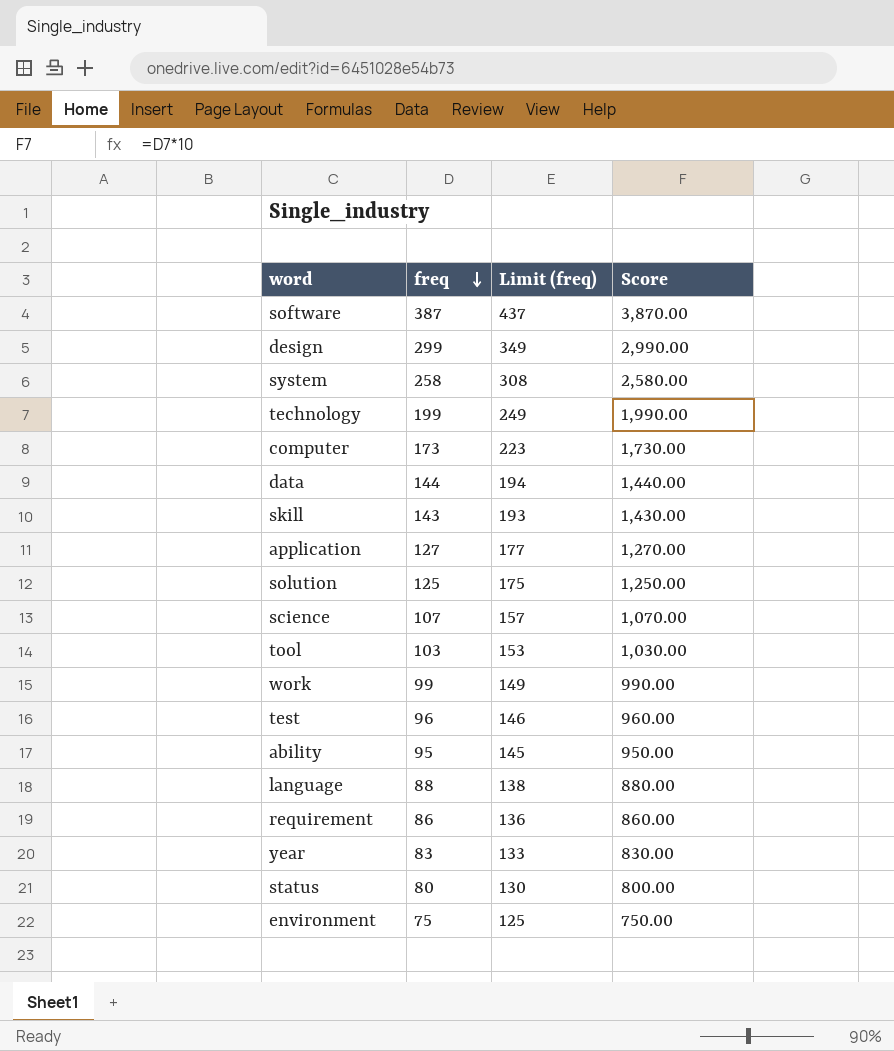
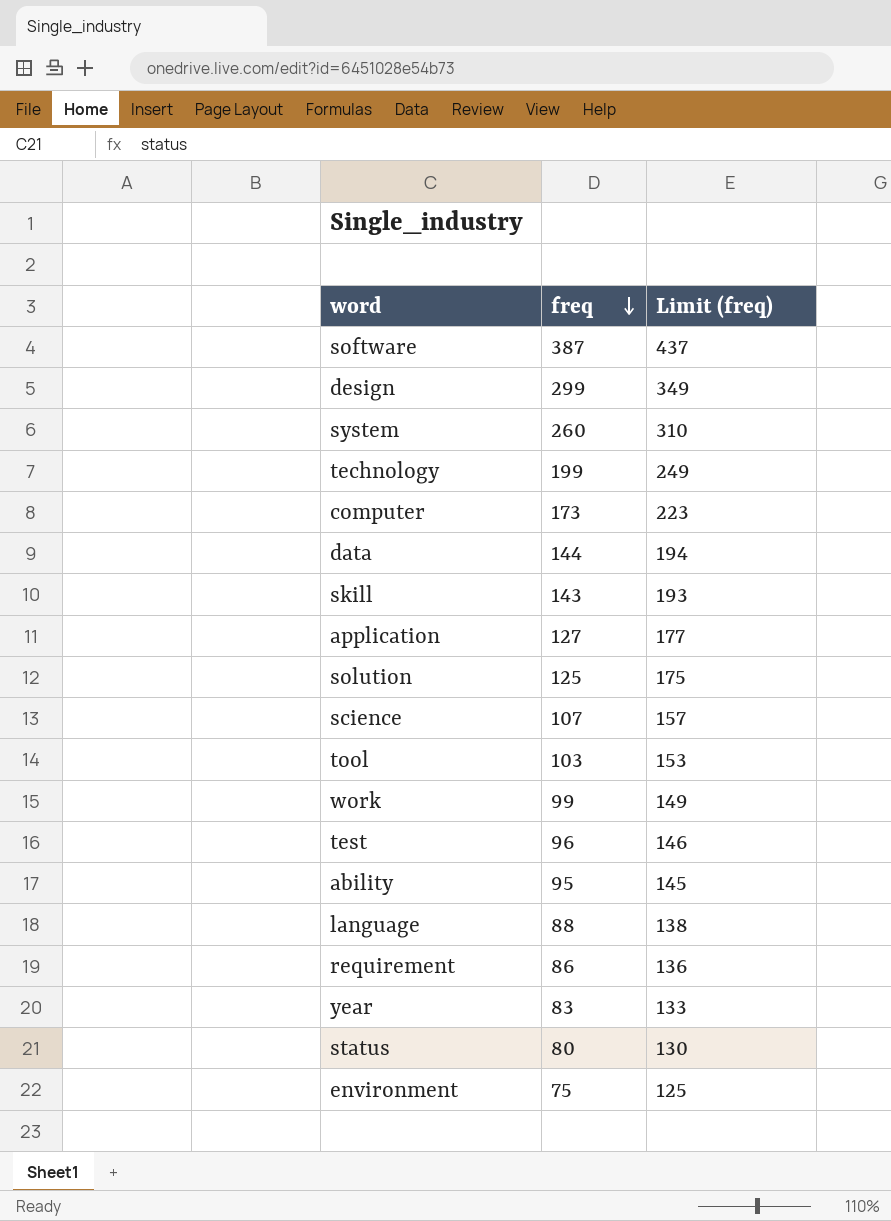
column Score | formula: [freq] * 10 -> none
system | freq: 258 -> 260
system | Limit (freq): 308 -> 310

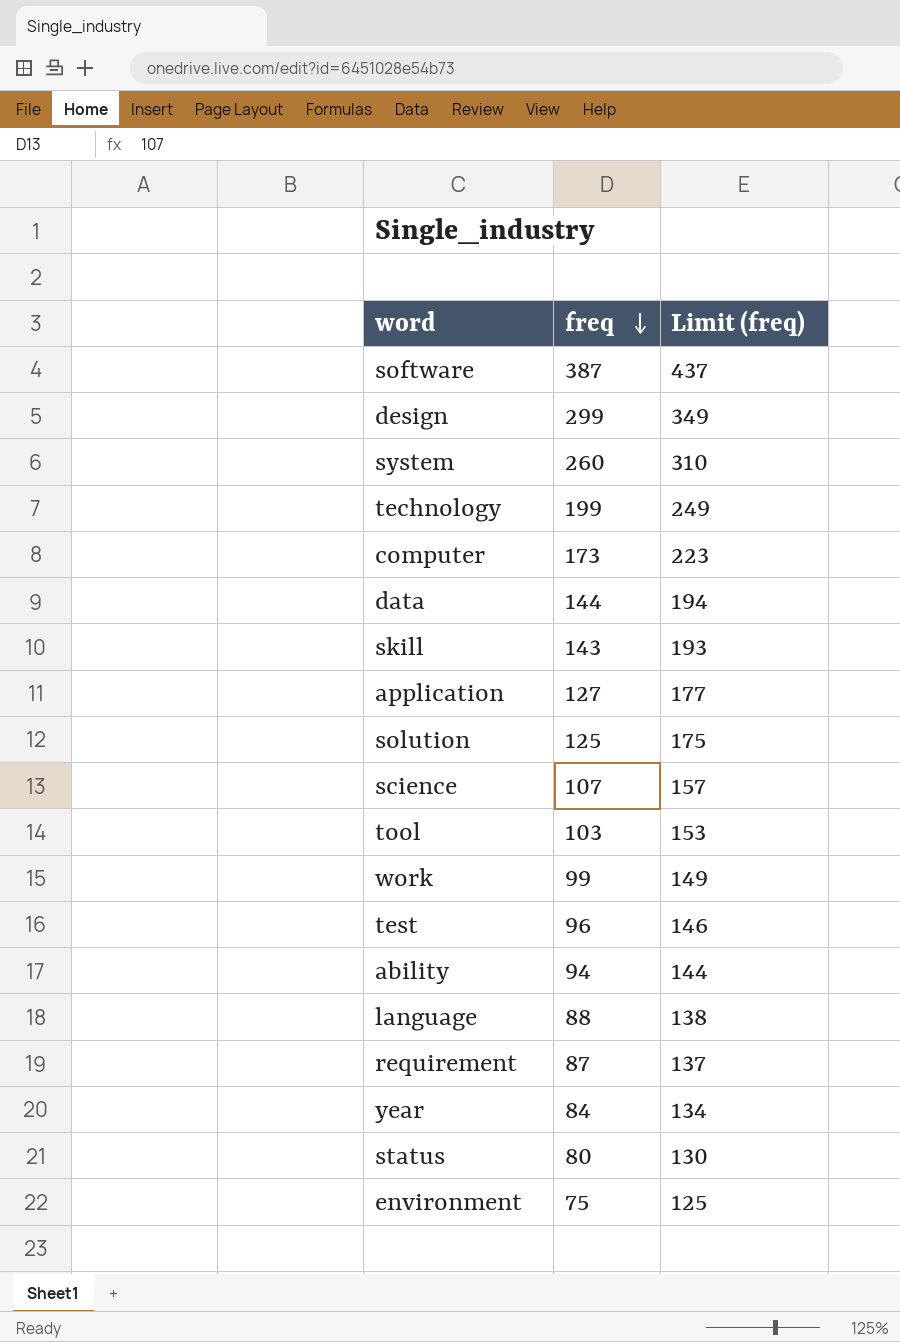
ability | freq: 95 -> 94
ability | Limit (freq): 145 -> 144
requirement | freq: 86 -> 87
requirement | Limit (freq): 136 -> 137
year | freq: 83 -> 84
year | Limit (freq): 133 -> 134

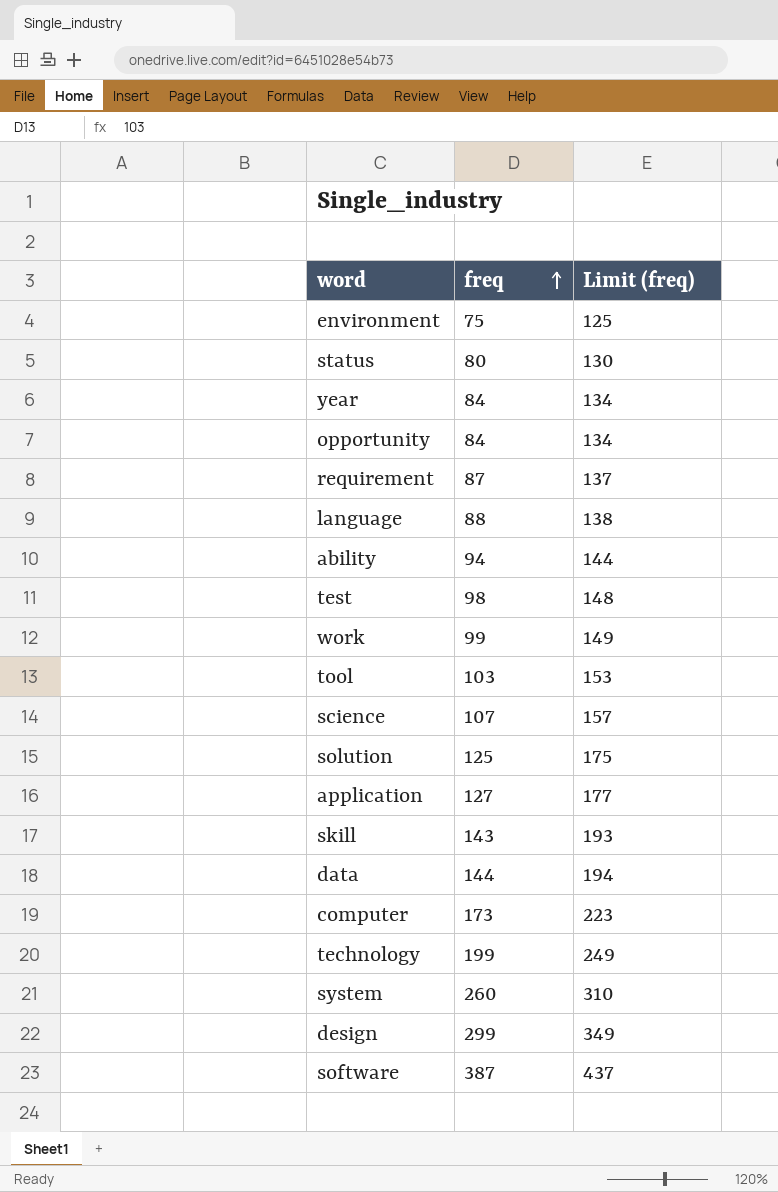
row order: freq descending -> freq ascending
row opportunity: none -> 84 | 134
test | freq: 96 -> 98
test | Limit (freq): 146 -> 148

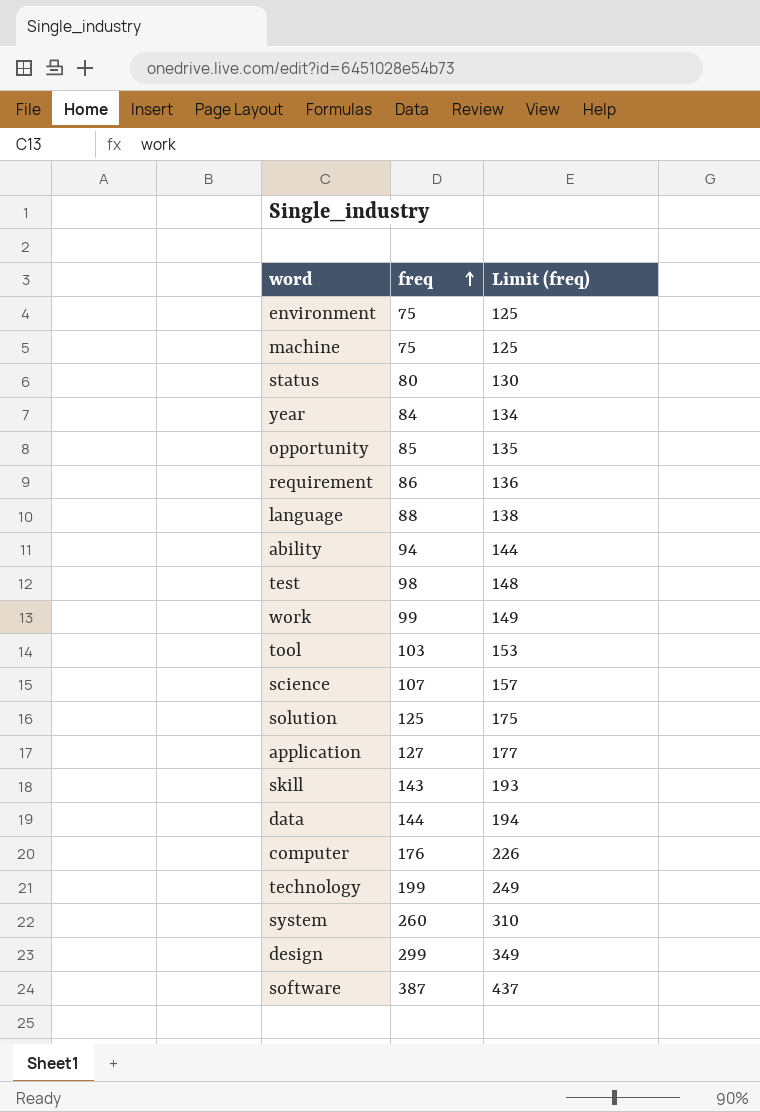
row machine: none -> 75 | 125
opportunity | freq: 84 -> 85
opportunity | Limit (freq): 134 -> 135
requirement | freq: 87 -> 86
requirement | Limit (freq): 137 -> 136
computer | freq: 173 -> 176
computer | Limit (freq): 223 -> 226

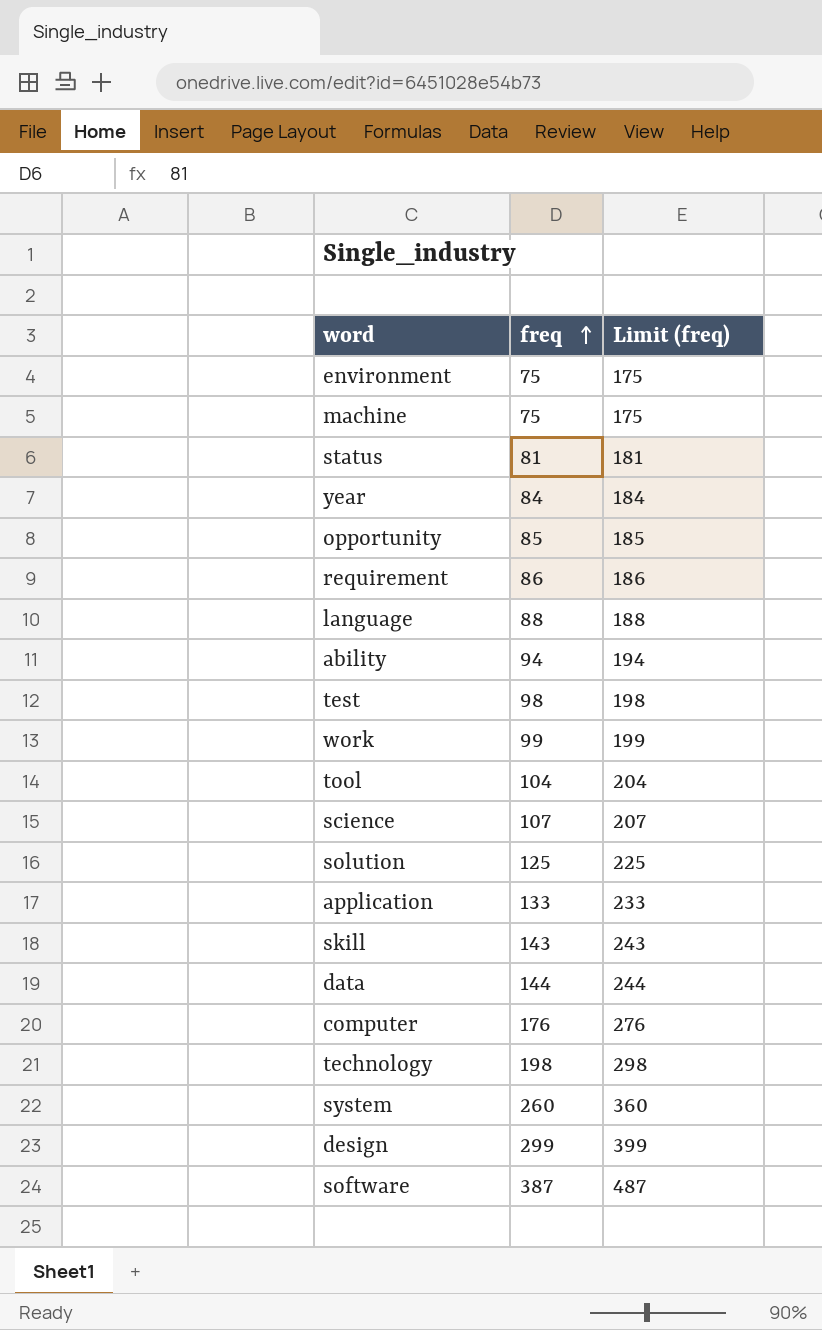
column Limit (freq) | formula: [freq] + 50 -> [freq] + 100
status | freq: 80 -> 81
tool | freq: 103 -> 104
application | freq: 127 -> 133
technology | freq: 199 -> 198

